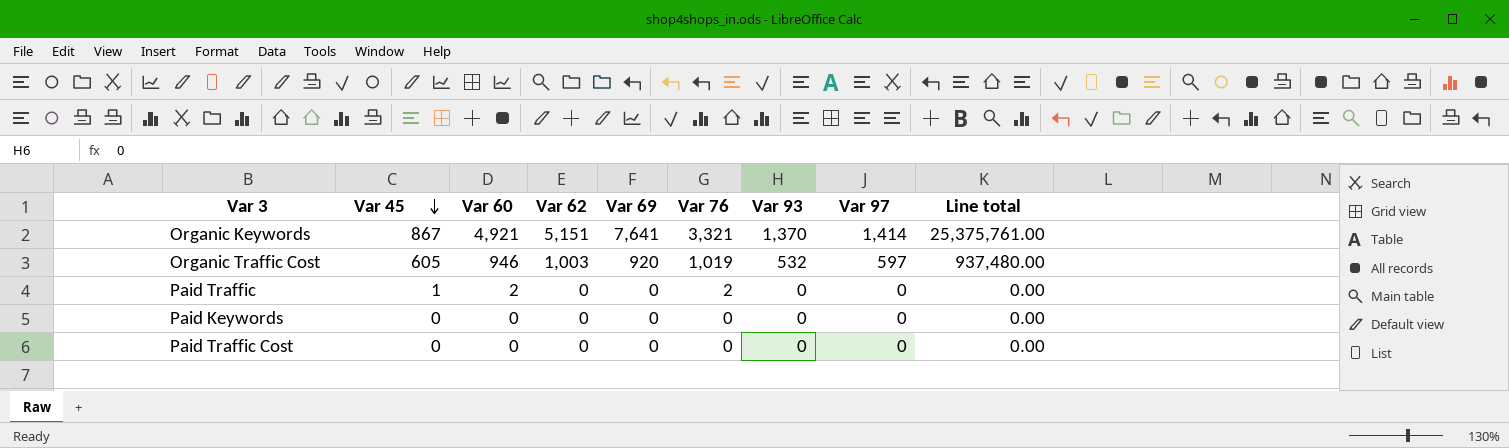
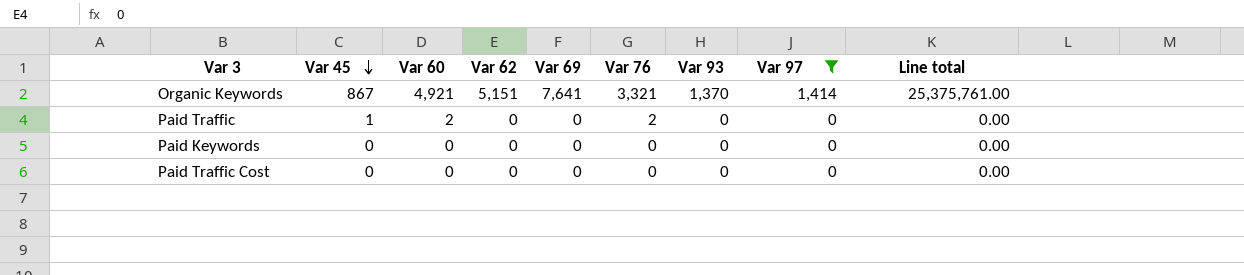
filter: none -> Var 97 != 597

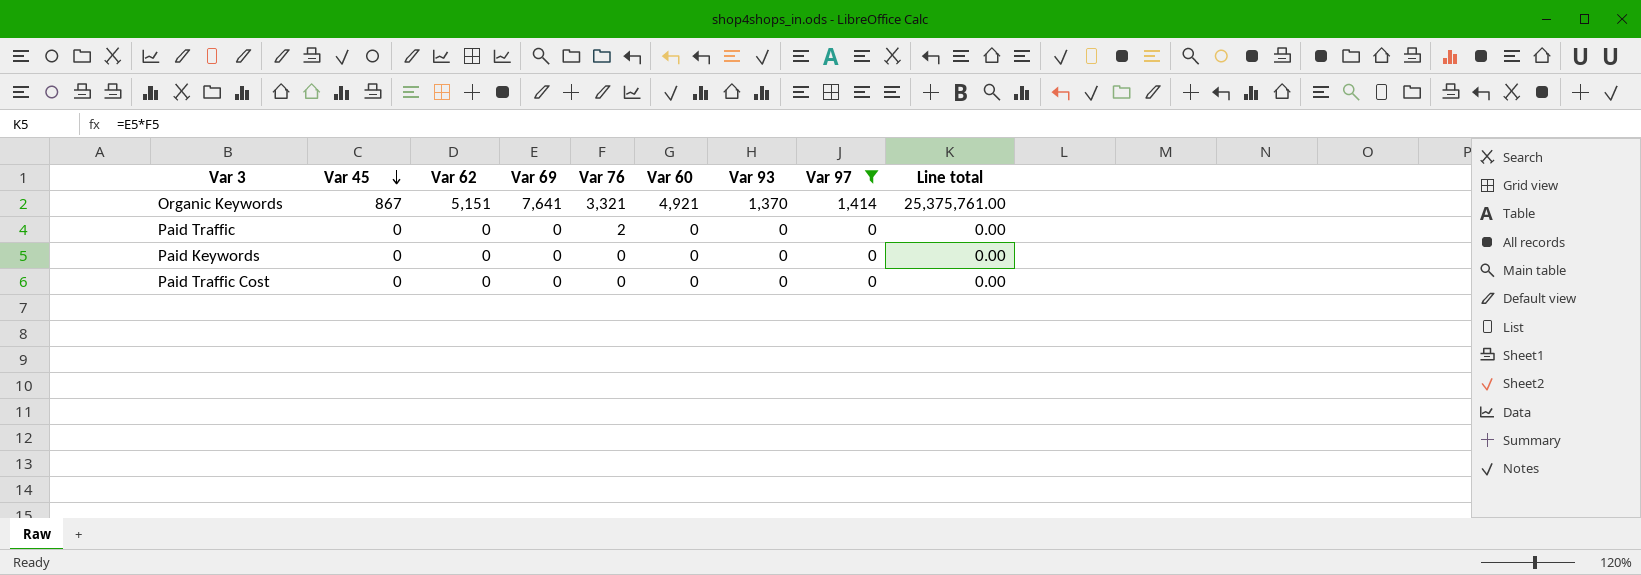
column Var 60 | position: 3 -> 6
Paid Traffic | Var 45: 1 -> 0
Paid Traffic | Var 60: 2 -> 0

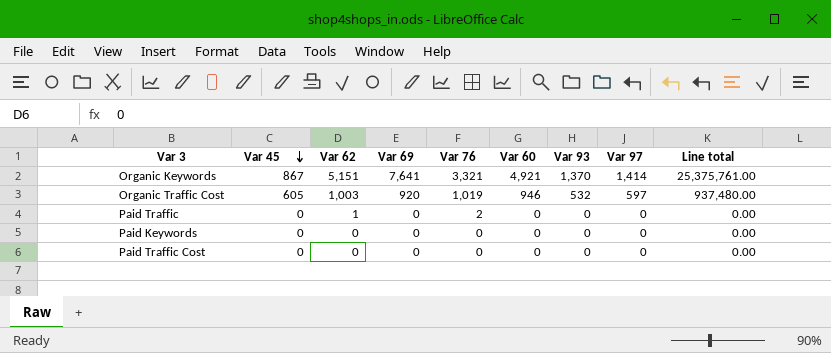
filter: Var 97 != 597 -> none
Paid Traffic | Var 62: 0 -> 1

